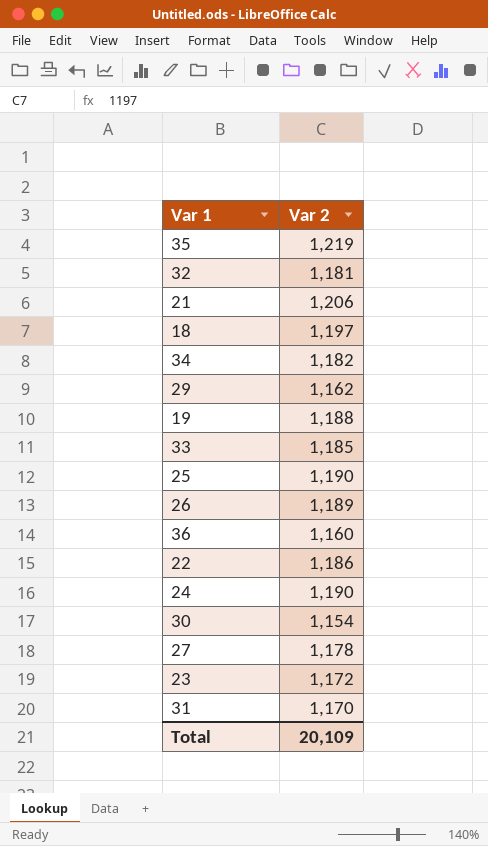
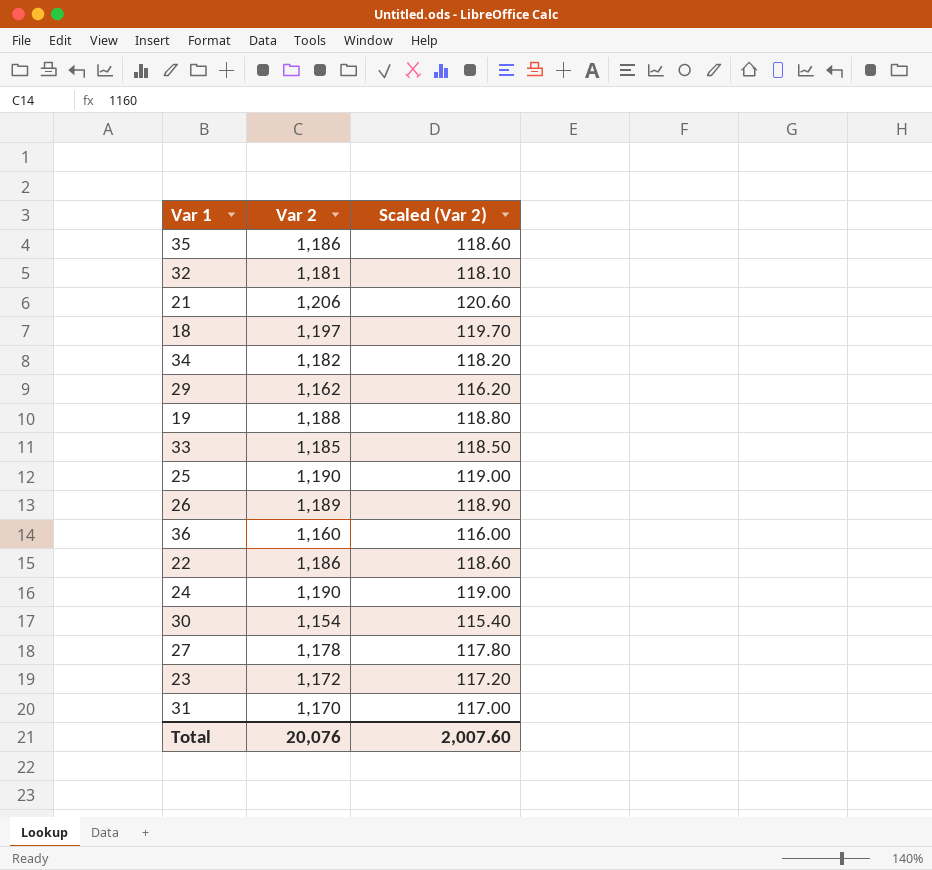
column Scaled (Var 2) | formula: none -> [Var 2] * 0.1
35 | Var 2: 1,219 -> 1,186
Total | Var 2: 20,109 -> 20,076

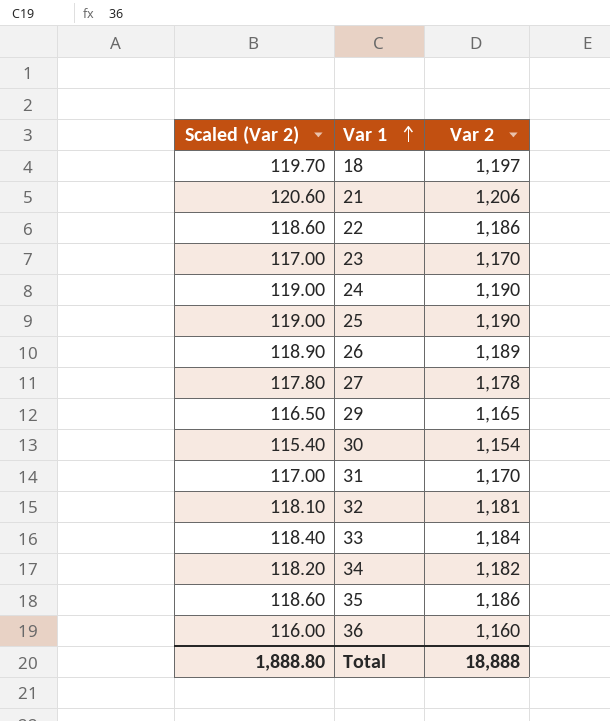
row order: none -> Var 1 ascending
column Scaled (Var 2) | position: 3 -> 1
row 19: 1,188 | 118.80 -> none
23 | Scaled (Var 2): 117.20 -> 117.00
23 | Var 2: 1,172 -> 1,170
29 | Scaled (Var 2): 116.20 -> 116.50
29 | Var 2: 1,162 -> 1,165
33 | Scaled (Var 2): 118.50 -> 118.40
33 | Var 2: 1,185 -> 1,184
Total | Scaled (Var 2): 2,007.60 -> 1,888.80
Total | Var 2: 20,076 -> 18,888

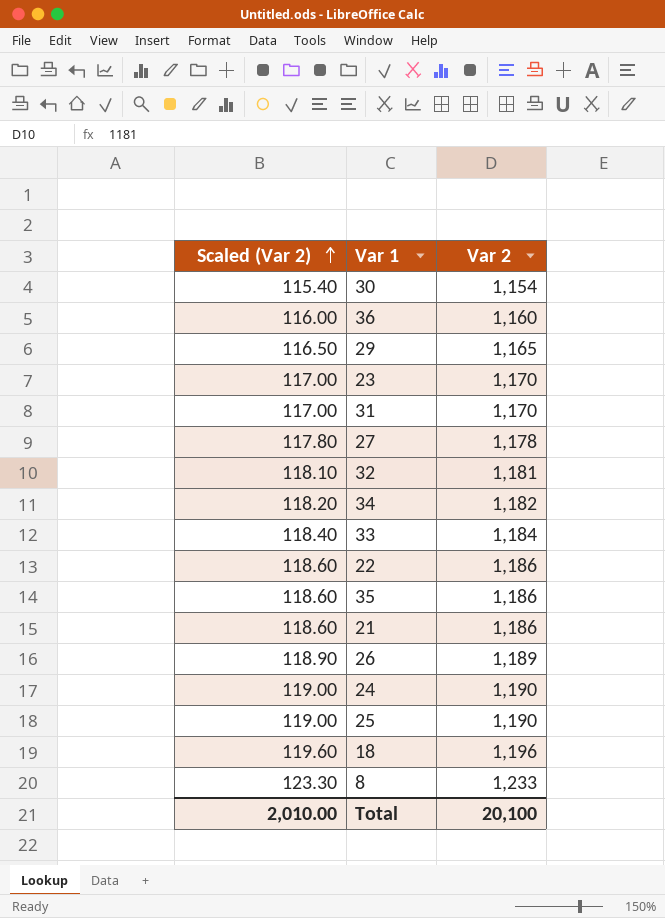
row order: Var 1 ascending -> Scaled (Var 2) ascending
21 | Scaled (Var 2): 120.60 -> 118.60
21 | Var 2: 1,206 -> 1,186
18 | Scaled (Var 2): 119.70 -> 119.60
18 | Var 2: 1,197 -> 1,196
row 8: none -> 123.30 | 1,233
Total | Scaled (Var 2): 1,888.80 -> 2,010.00
Total | Var 2: 18,888 -> 20,100

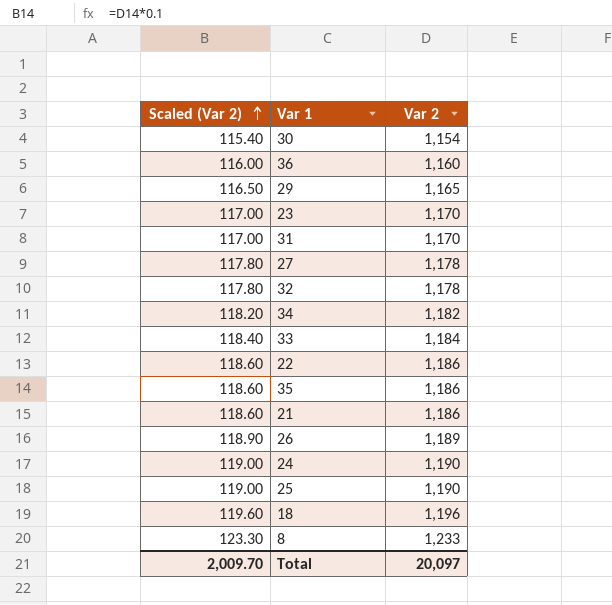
32 | Scaled (Var 2): 118.10 -> 117.80
32 | Var 2: 1,181 -> 1,178
Total | Scaled (Var 2): 2,010.00 -> 2,009.70
Total | Var 2: 20,100 -> 20,097

